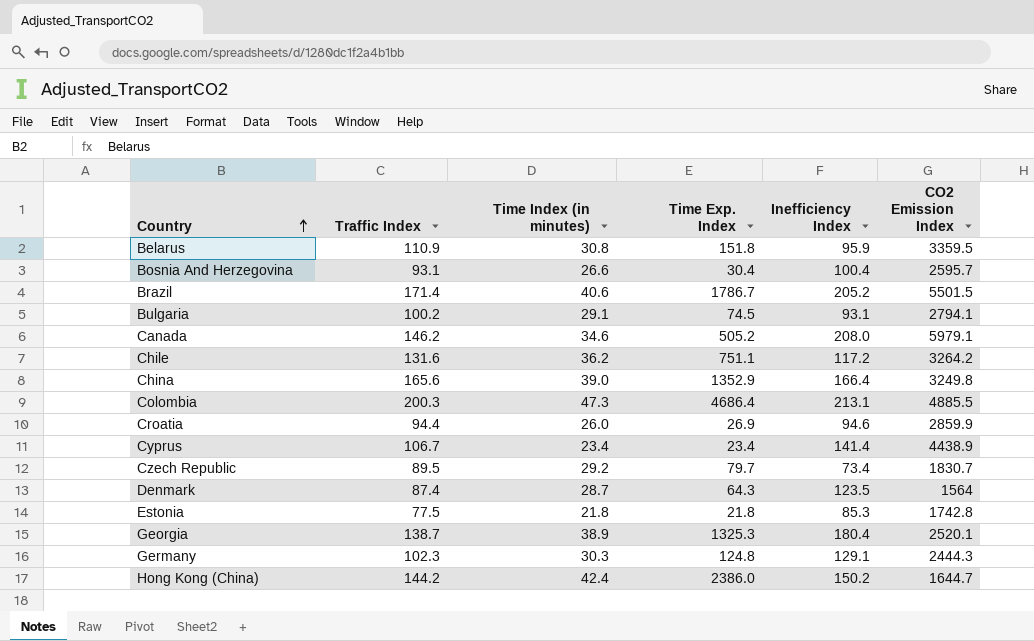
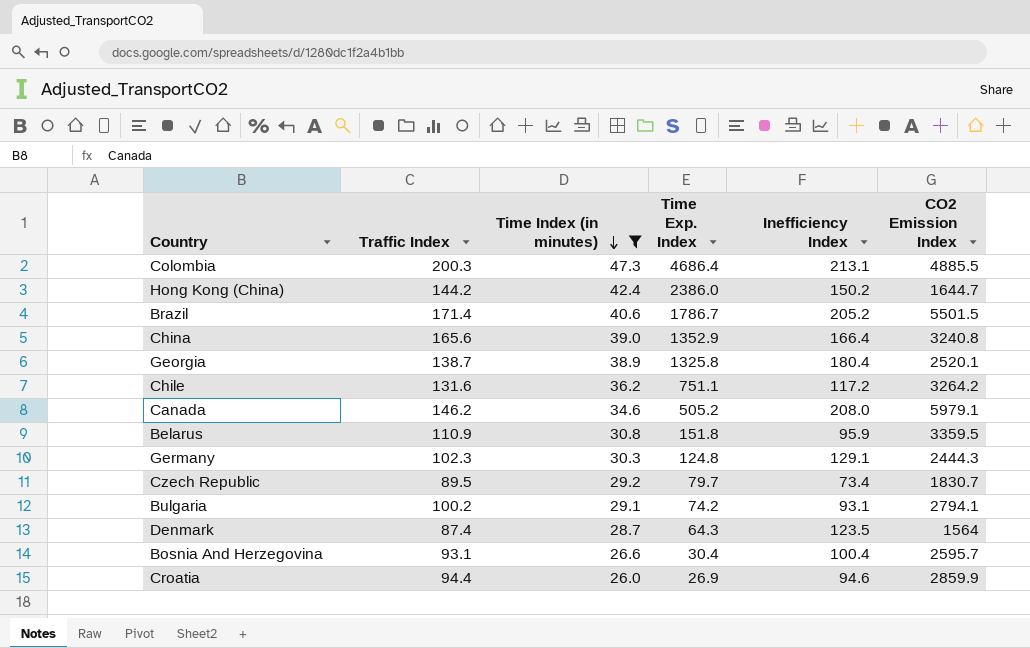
filter: none -> Time Index (in minutes) >= 26.0
row order: Country ascending -> Time Index (in minutes) descending
China | CO2 Emission Index: 3249.8 -> 3240.8
Georgia | Time Exp. Index: 1325.3 -> 1325.8
Bulgaria | Time Exp. Index: 74.5 -> 74.2

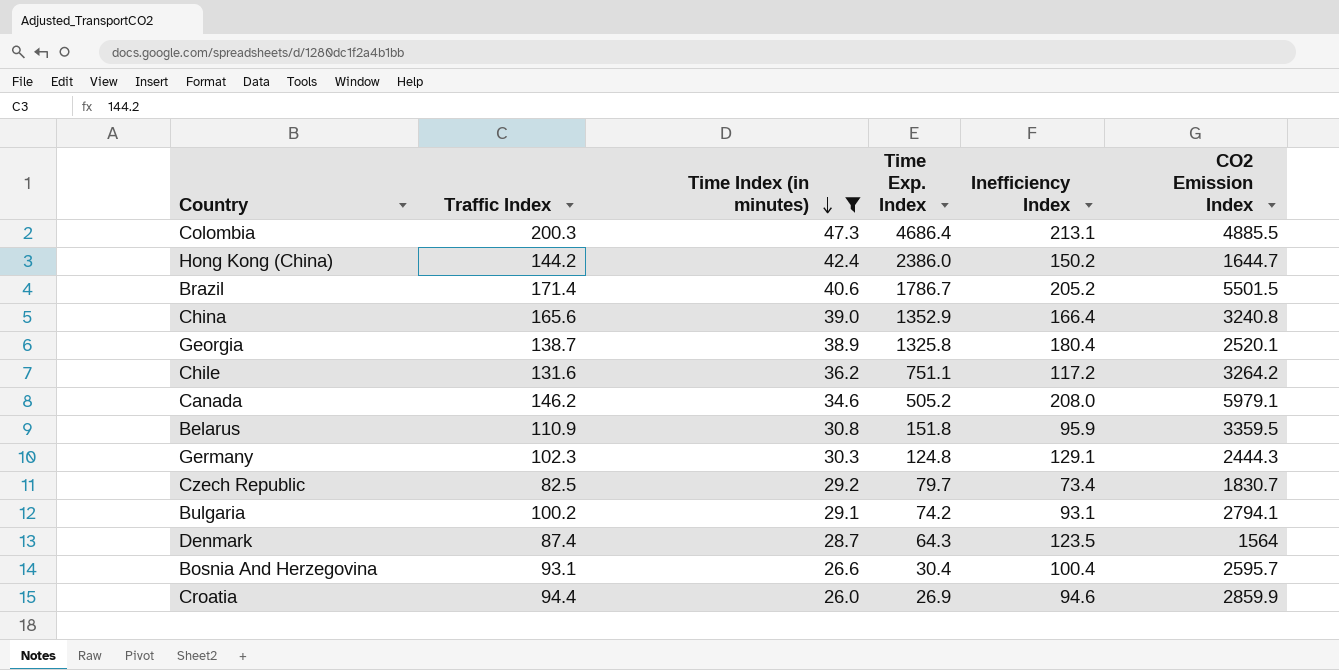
Czech Republic | Traffic Index: 89.5 -> 82.5

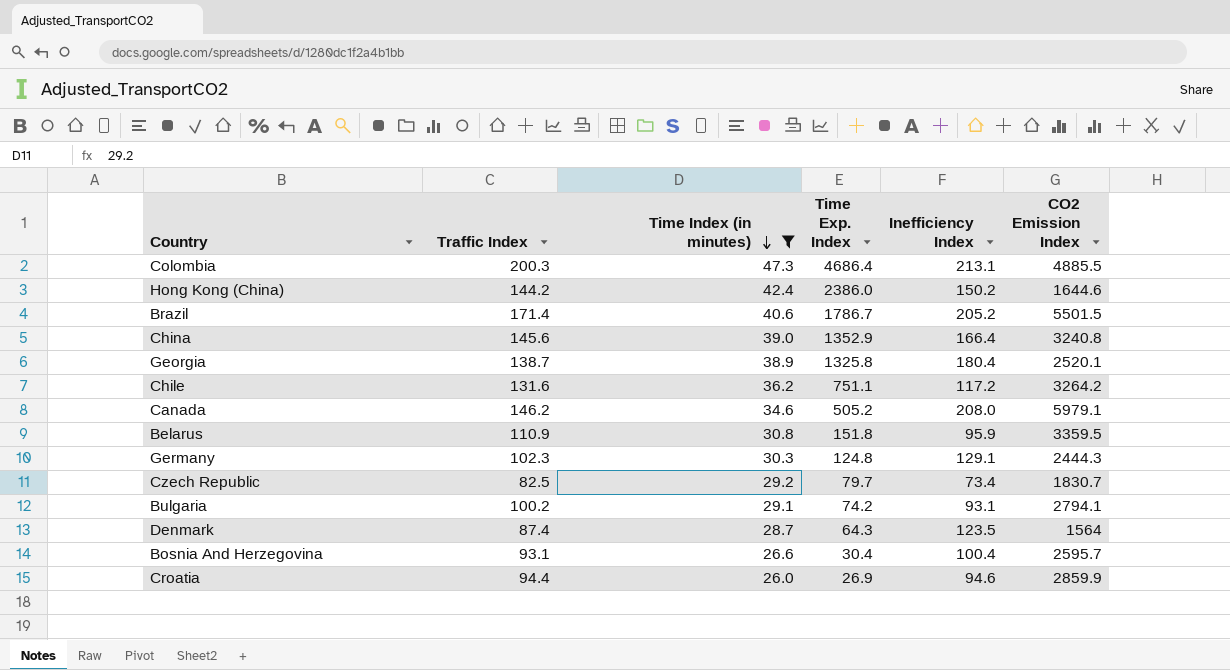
Hong Kong (China) | CO2 Emission Index: 1644.7 -> 1644.6
China | Traffic Index: 165.6 -> 145.6

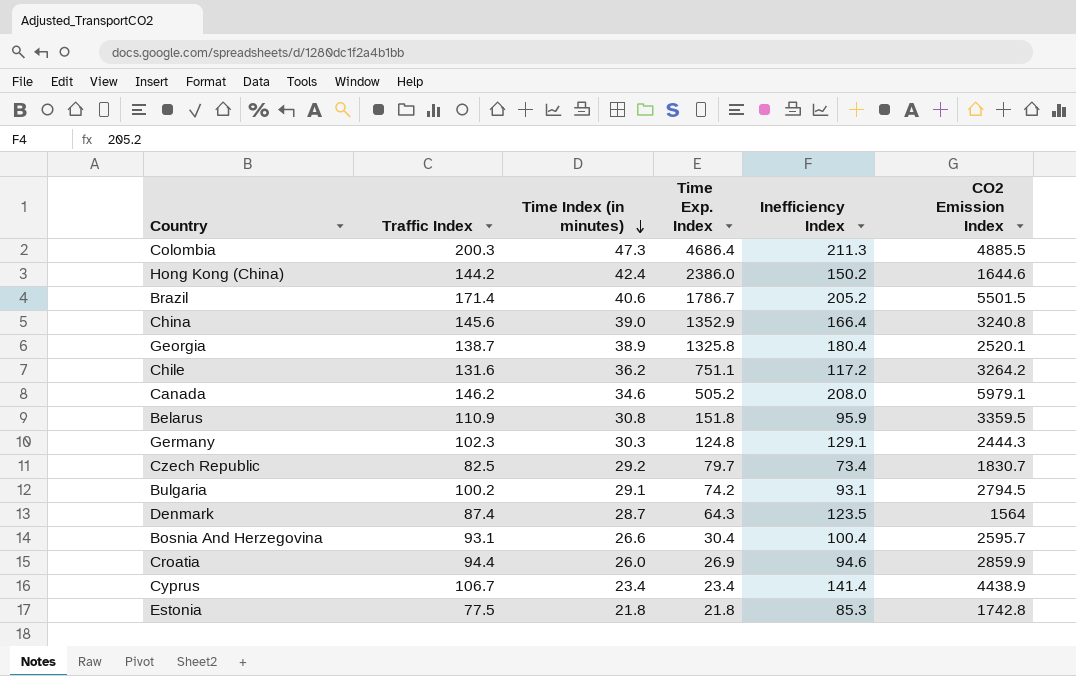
filter: Time Index (in minutes) >= 26.0 -> none
Colombia | Inefficiency Index: 213.1 -> 211.3
Bulgaria | CO2 Emission Index: 2794.1 -> 2794.5

